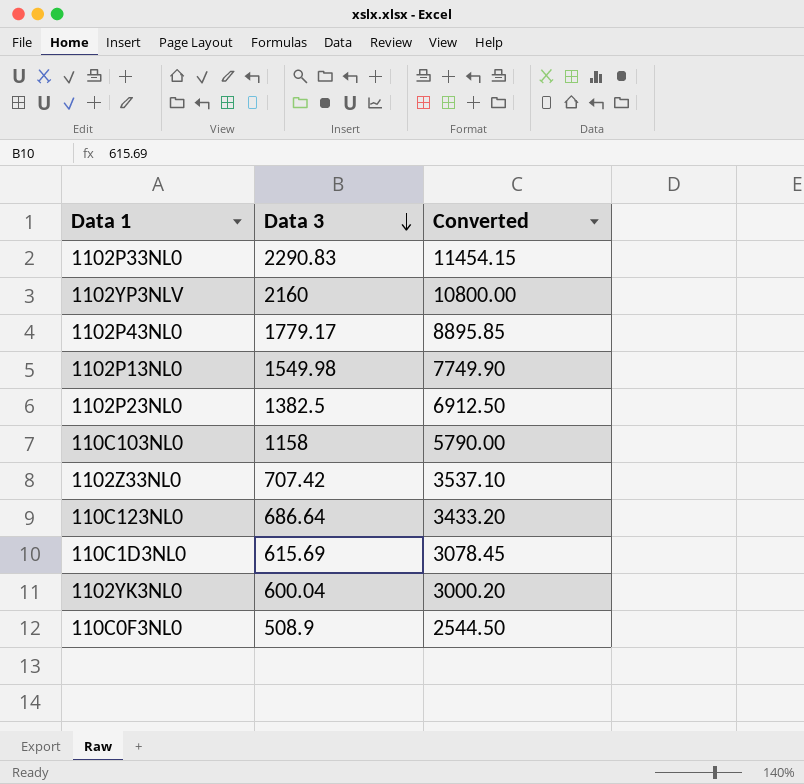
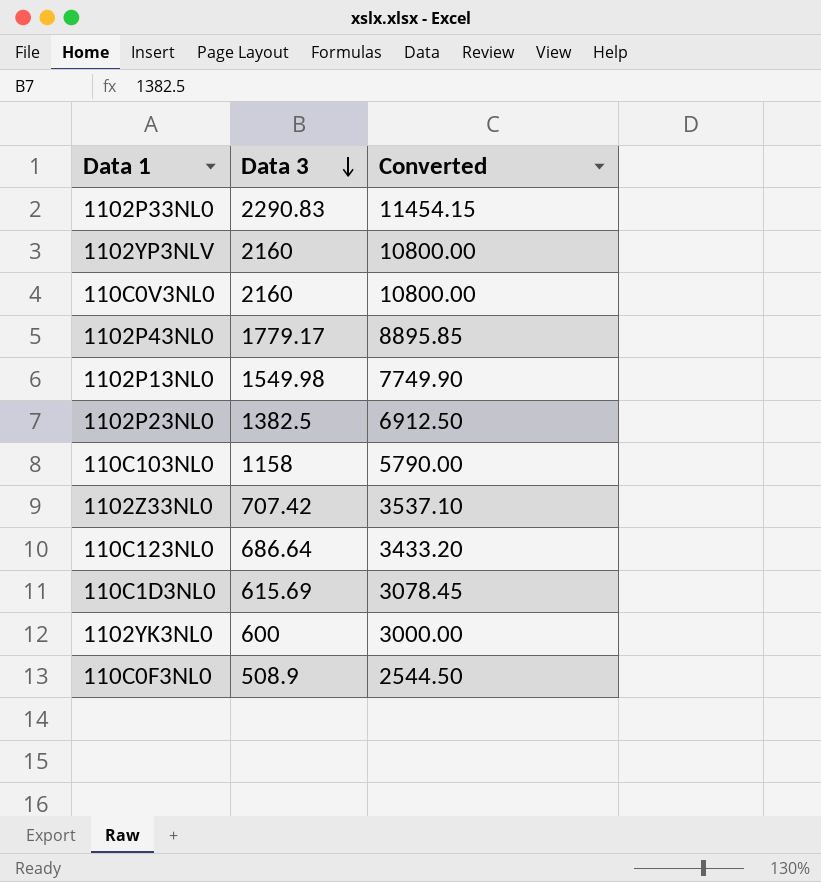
row 110C0V3NL0: none -> 2160 | 10800.00
1102YK3NL0 | Data 3: 600.04 -> 600
1102YK3NL0 | Converted: 3000.20 -> 3000.00

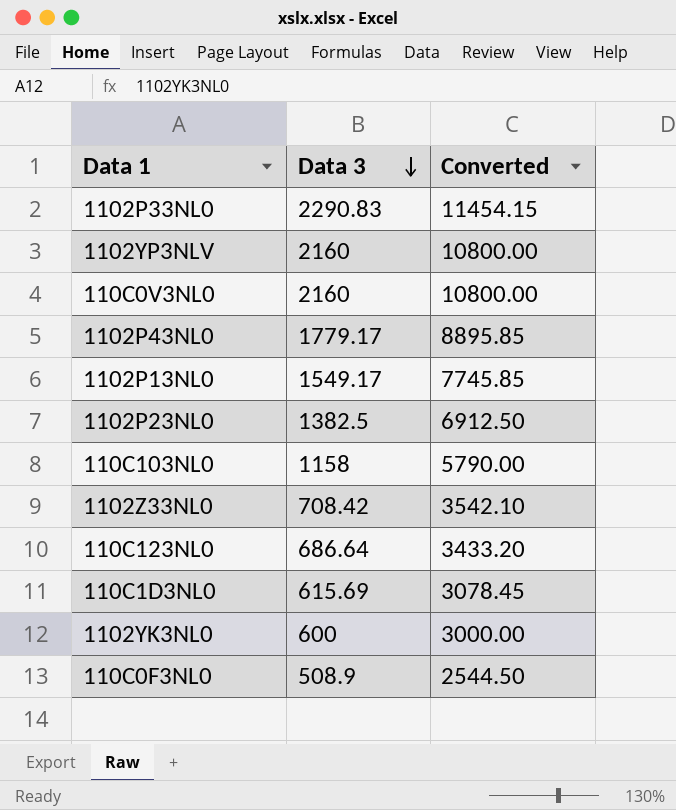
1102P13NL0 | Data 3: 1549.98 -> 1549.17
1102P13NL0 | Converted: 7749.90 -> 7745.85
1102Z33NL0 | Data 3: 707.42 -> 708.42
1102Z33NL0 | Converted: 3537.10 -> 3542.10

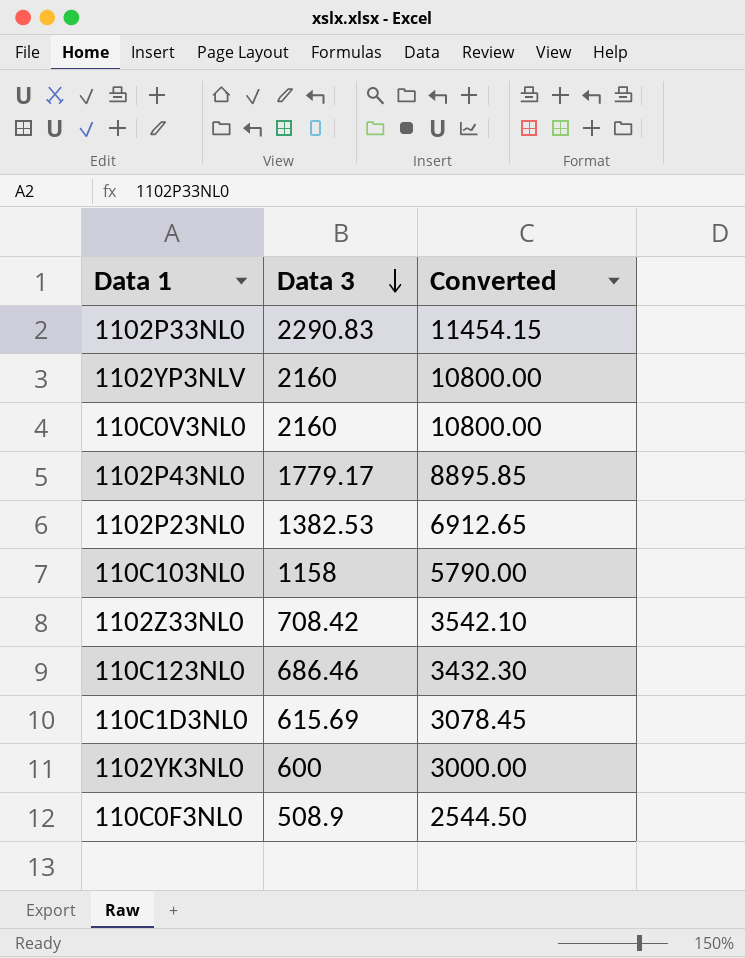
row 1102P13NL0: 1549.17 | 7745.85 -> none
1102P23NL0 | Data 3: 1382.5 -> 1382.53
1102P23NL0 | Converted: 6912.50 -> 6912.65
110C123NL0 | Data 3: 686.64 -> 686.46
110C123NL0 | Converted: 3433.20 -> 3432.30

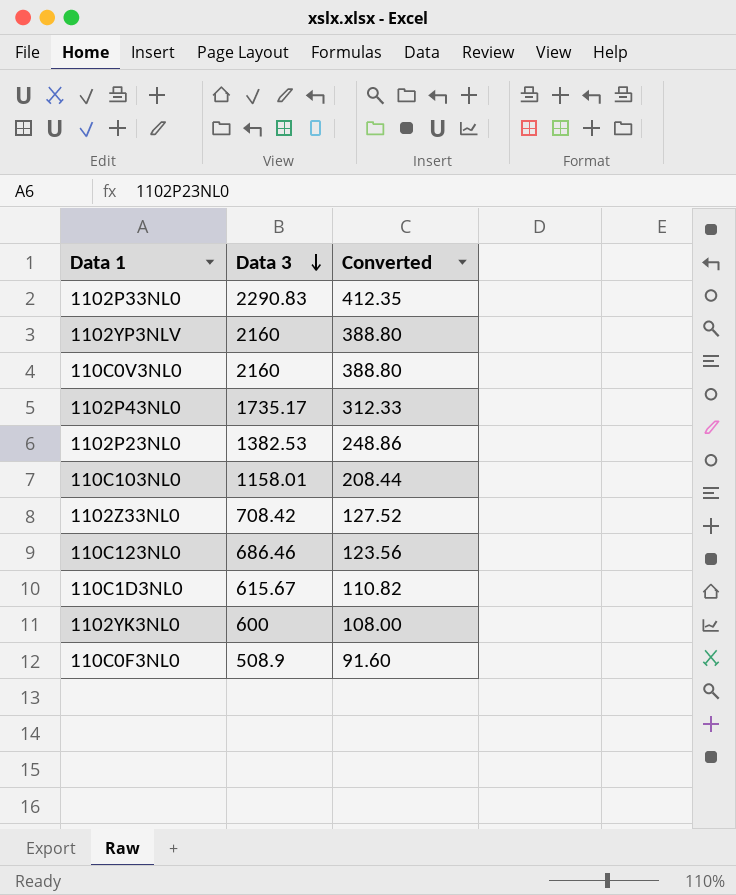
column Converted | formula: [Data 3] * 5 -> [Data 3] * 0.18
1102P43NL0 | Data 3: 1779.17 -> 1735.17
110C103NL0 | Data 3: 1158 -> 1158.01
110C1D3NL0 | Data 3: 615.69 -> 615.67

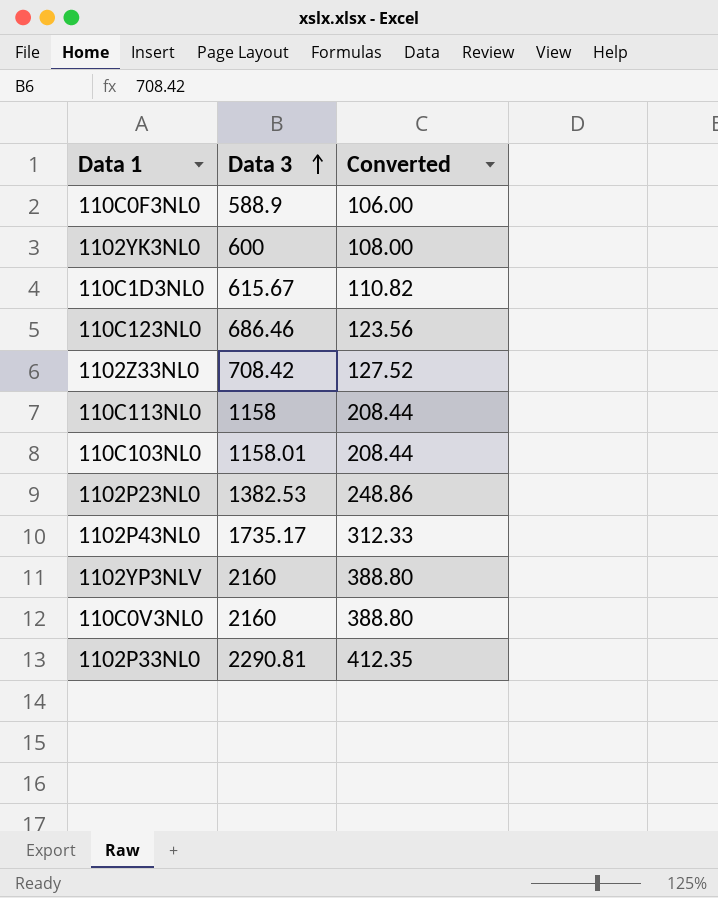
row order: Data 3 descending -> Data 3 ascending
110C0F3NL0 | Data 3: 508.9 -> 588.9
110C0F3NL0 | Converted: 91.60 -> 106.00
row 110C113NL0: none -> 1158 | 208.44
1102P33NL0 | Data 3: 2290.83 -> 2290.81

